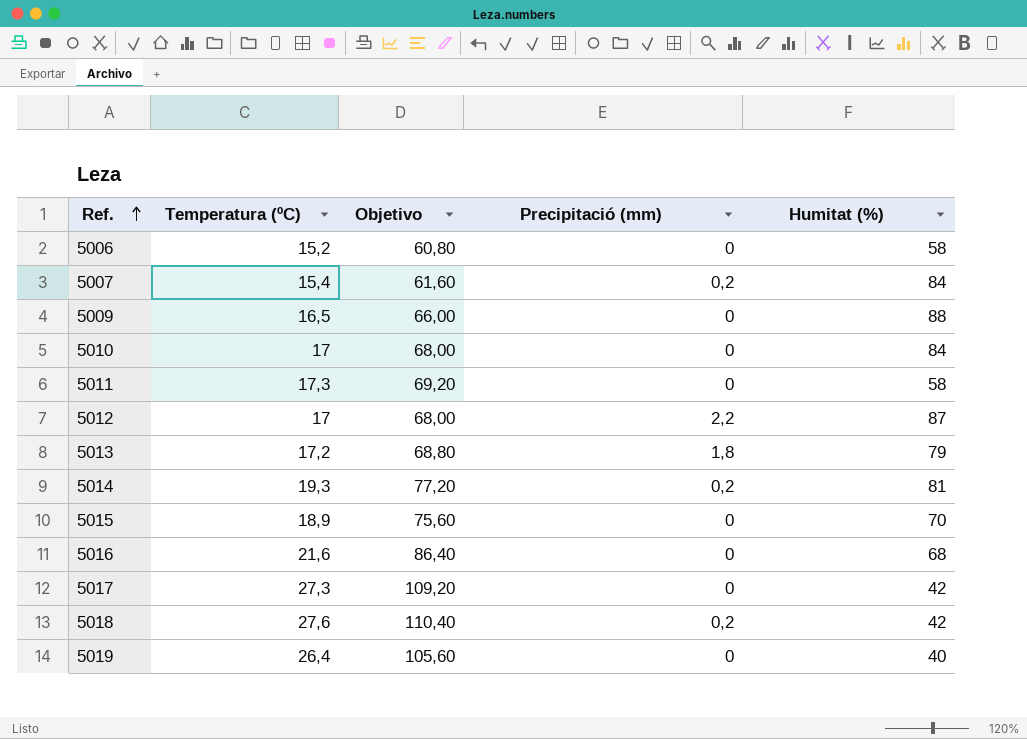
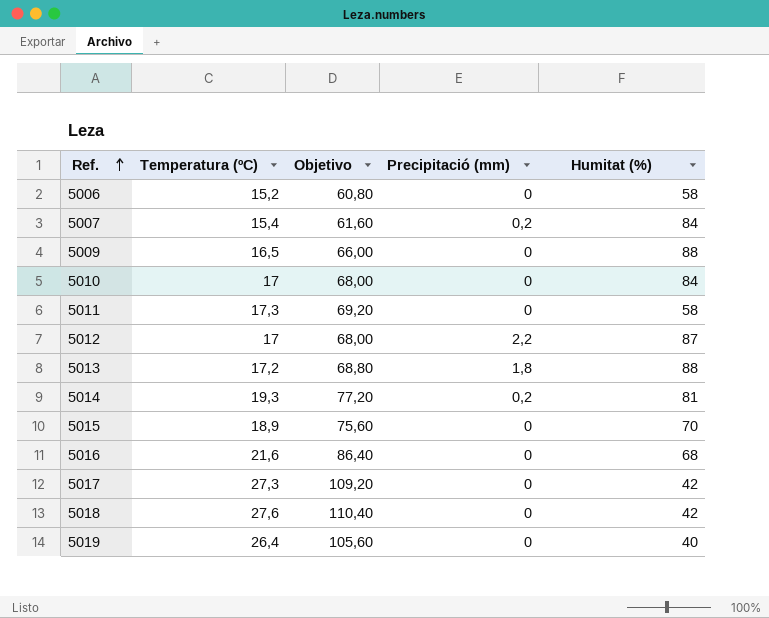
5013 | Humitat (%): 79 -> 88
5018 | Precipitació (mm): 0,2 -> 0

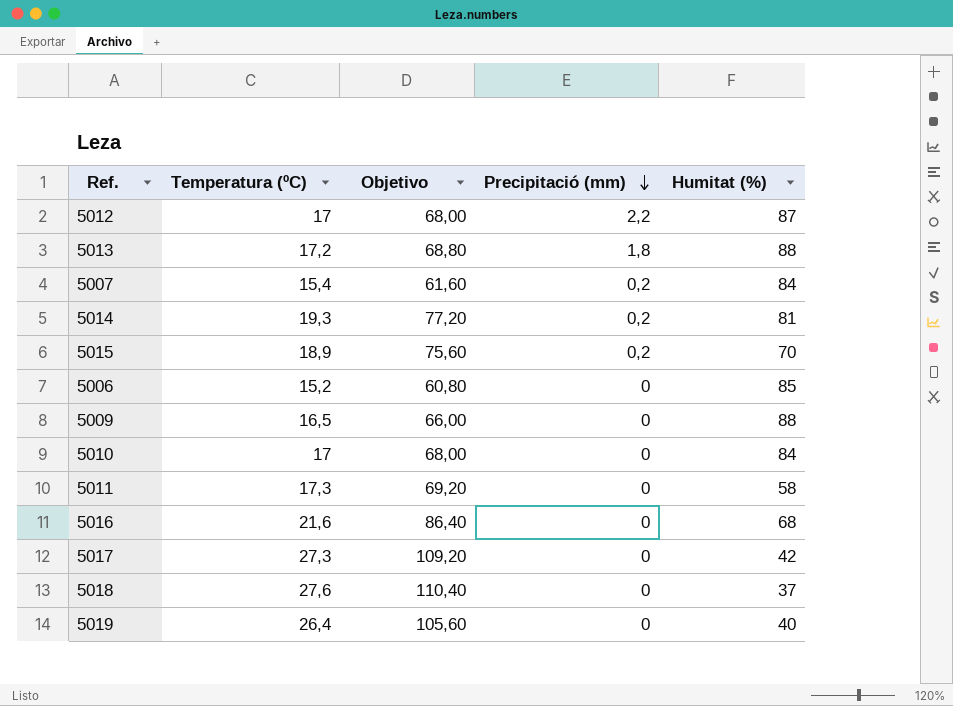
row order: Ref. ascending -> Precipitació (mm) descending
5015 | Precipitació (mm): 0 -> 0,2
5006 | Humitat (%): 58 -> 85
5018 | Humitat (%): 42 -> 37

